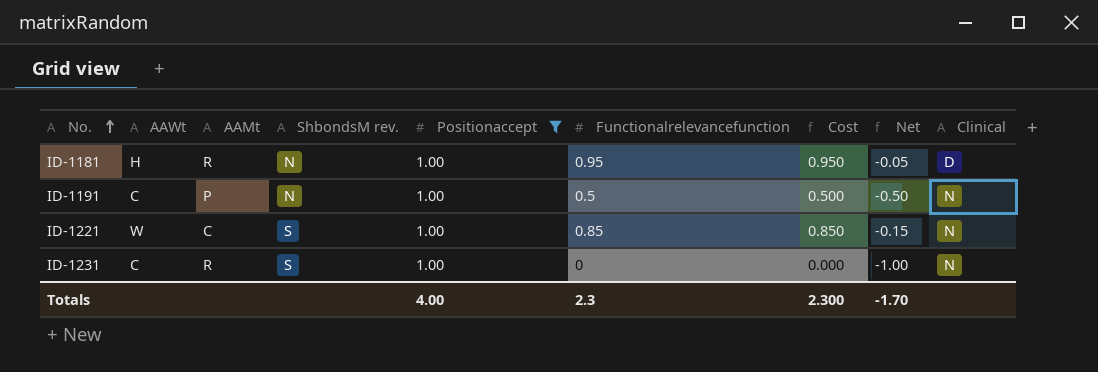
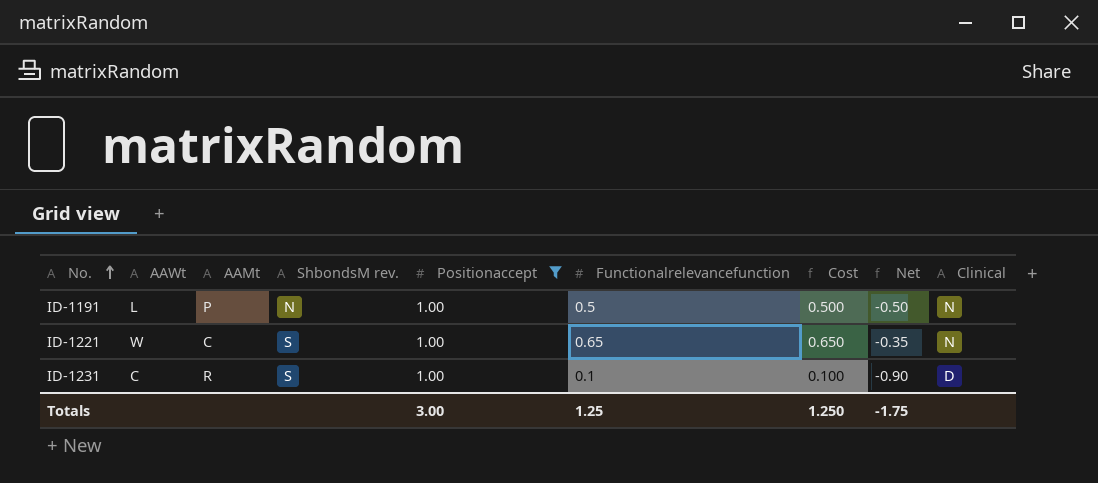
row ID-1181: H | R | N | 1.00 | 0.95 | 0.950 | -0.05 | D -> none
ID-1191 | AAWt: C -> L
ID-1221 | Functionalrelevancefunction: 0.85 -> 0.65
ID-1221 | Cost: 0.850 -> 0.650
ID-1221 | Net: -0.15 -> -0.35
ID-1231 | Functionalrelevancefunction: 0 -> 0.1
ID-1231 | Cost: 0.000 -> 0.100
ID-1231 | Net: -1.00 -> -0.90
ID-1231 | Clinical: N -> D
Totals | Positionaccept: 4.00 -> 3.00
Totals | Functionalrelevancefunction: 2.3 -> 1.25
Totals | Cost: 2.300 -> 1.250
Totals | Net: -1.70 -> -1.75

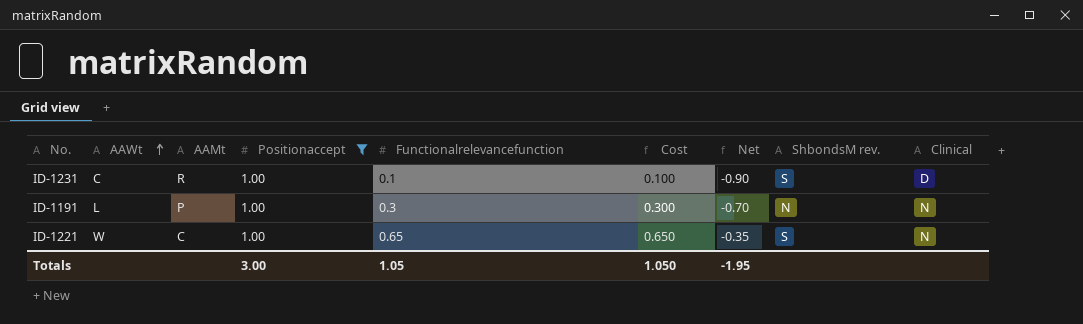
row order: No. ascending -> AAWt ascending
column ShbondsM rev. | position: 4 -> 8
ID-1191 | Functionalrelevancefunction: 0.5 -> 0.3
ID-1191 | Cost: 0.500 -> 0.300
ID-1191 | Net: -0.50 -> -0.70
Totals | Functionalrelevancefunction: 1.25 -> 1.05
Totals | Cost: 1.250 -> 1.050
Totals | Net: -1.75 -> -1.95

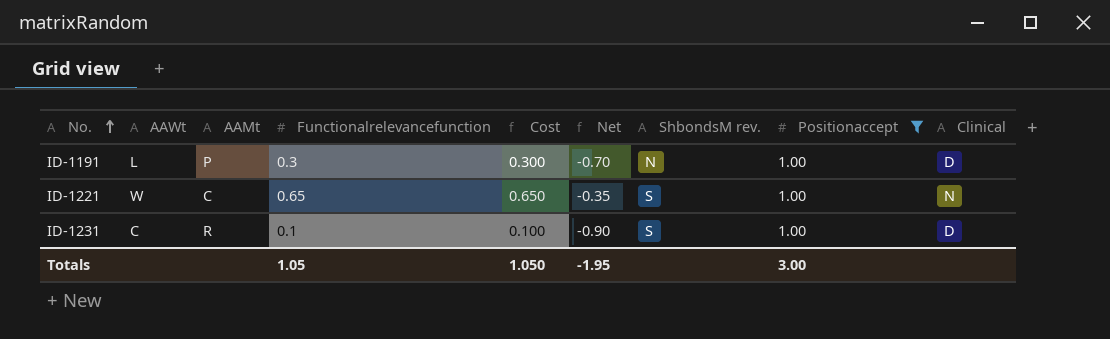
row order: AAWt ascending -> No. ascending
column Positionaccept | position: 4 -> 8
ID-1191 | Clinical: N -> D

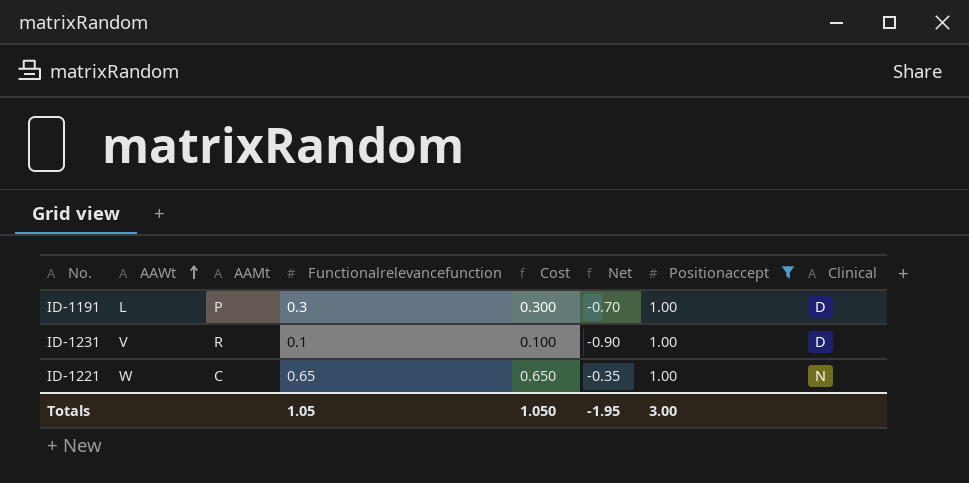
row order: No. ascending -> AAWt ascending
column ShbondsM rev. | position: 7 -> none
ID-1231 | AAWt: C -> V

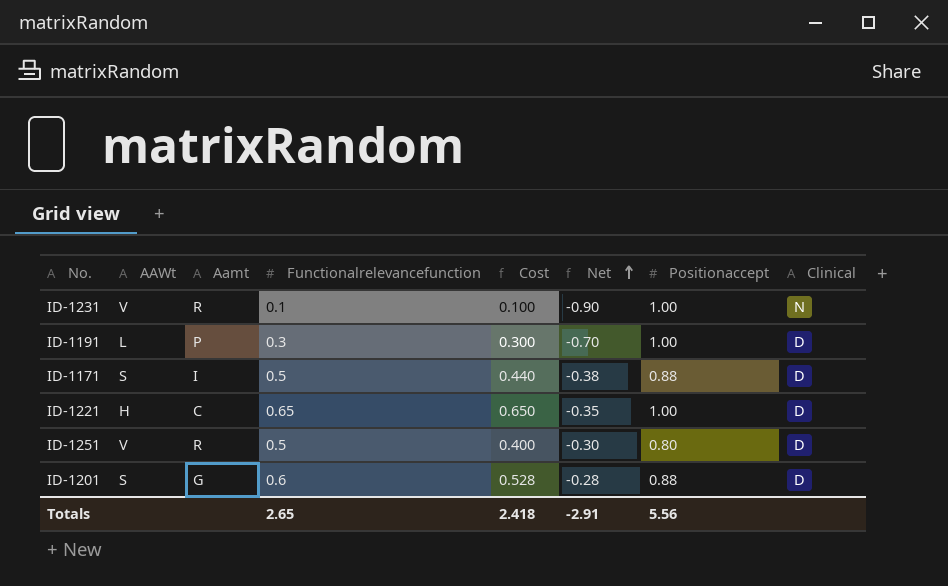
filter: Positionaccept = 1.00 -> none
row order: AAWt ascending -> Net ascending
column name: AAMt -> Aamt
ID-1231 | Clinical: D -> N
ID-1221 | AAWt: W -> H
ID-1221 | Clinical: N -> D
Totals | Functionalrelevancefunction: 1.05 -> 2.65
Totals | Cost: 1.050 -> 2.418
Totals | Net: -1.95 -> -2.91
Totals | Positionaccept: 3.00 -> 5.56

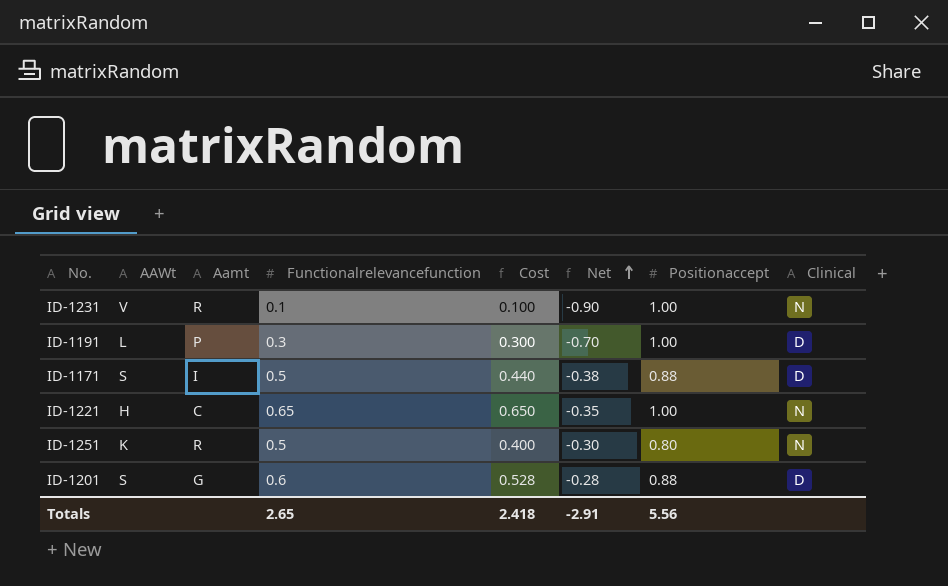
ID-1221 | Clinical: D -> N
ID-1251 | AAWt: V -> K
ID-1251 | Clinical: D -> N

